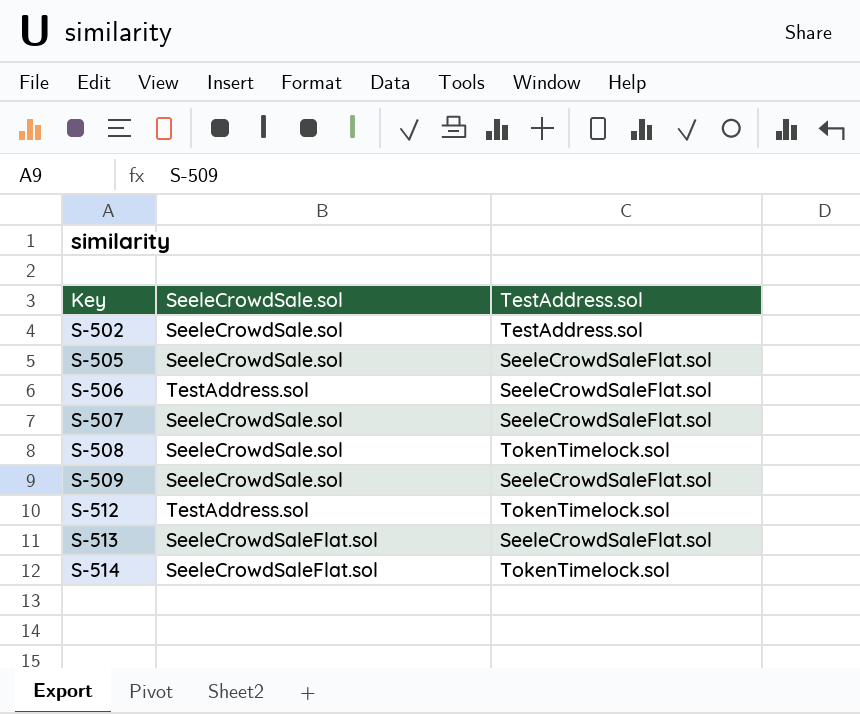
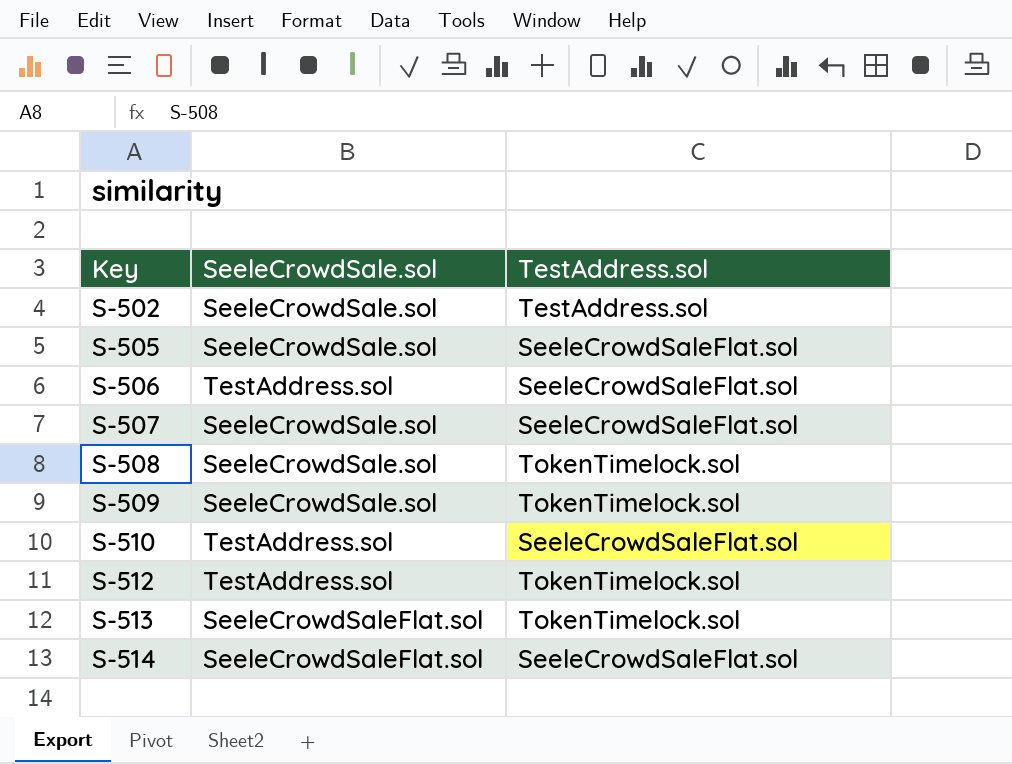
S-509 | TestAddress.sol: SeeleCrowdSaleFlat.sol -> TokenTimelock.sol
row S-510: none -> TestAddress.sol | SeeleCrowdSaleFlat.sol
S-513 | TestAddress.sol: SeeleCrowdSaleFlat.sol -> TokenTimelock.sol
S-514 | TestAddress.sol: TokenTimelock.sol -> SeeleCrowdSaleFlat.sol

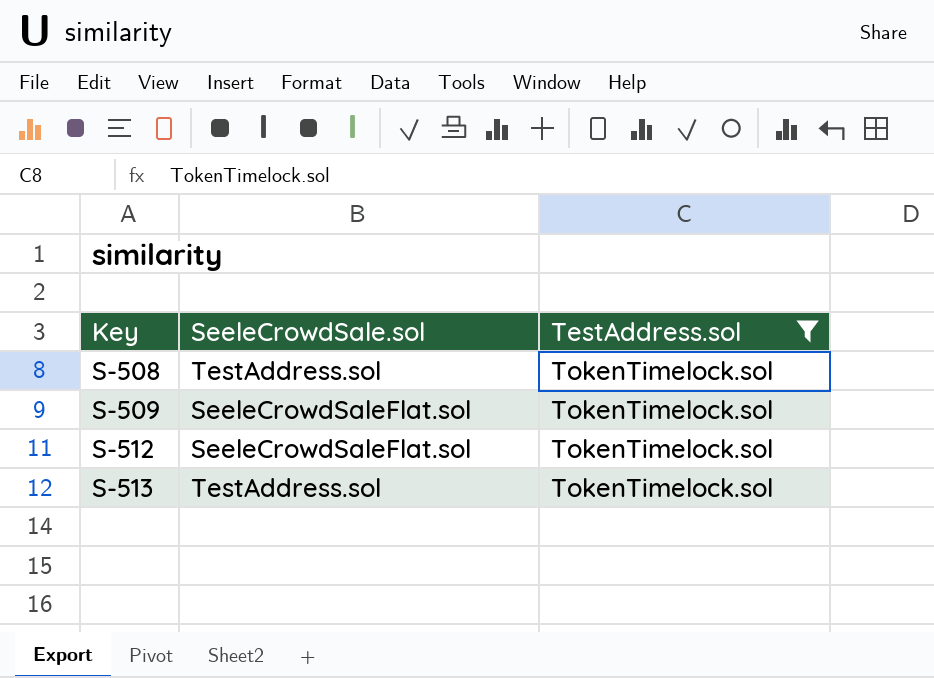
filter: none -> TestAddress.sol = TokenTimelock.sol
S-508 | SeeleCrowdSale.sol: SeeleCrowdSale.sol -> TestAddress.sol
S-509 | SeeleCrowdSale.sol: SeeleCrowdSale.sol -> SeeleCrowdSaleFlat.sol
S-512 | SeeleCrowdSale.sol: TestAddress.sol -> SeeleCrowdSaleFlat.sol
S-513 | SeeleCrowdSale.sol: SeeleCrowdSaleFlat.sol -> TestAddress.sol

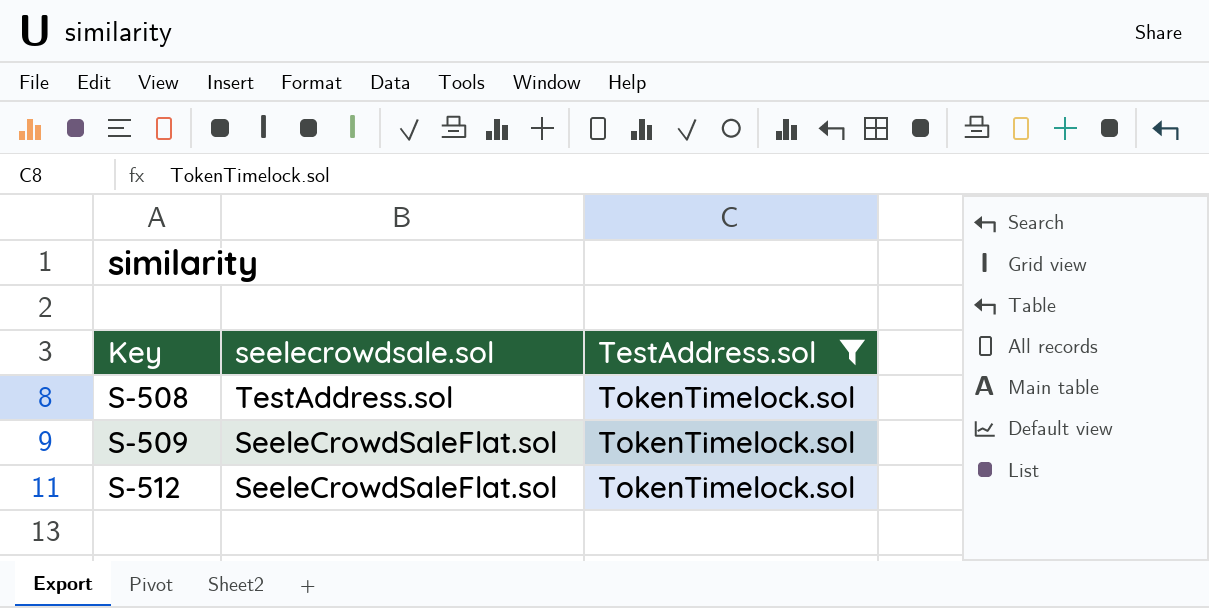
column name: SeeleCrowdSale.sol -> seelecrowdsale.sol
row S-513: TestAddress.sol | TokenTimelock.sol -> none

